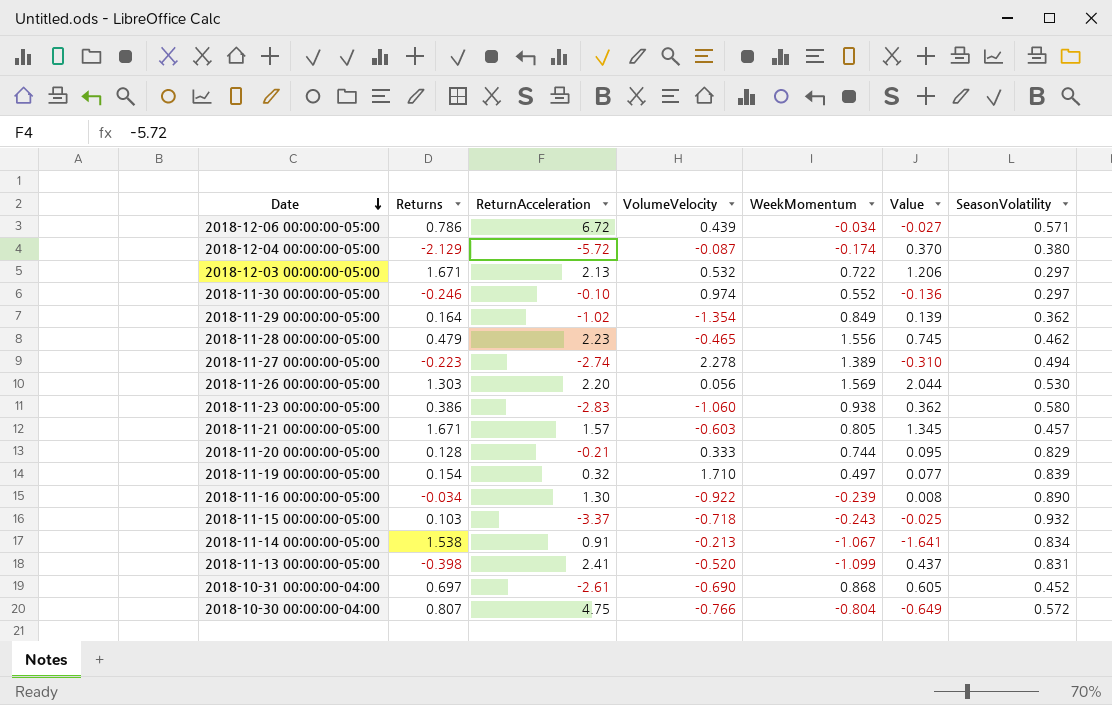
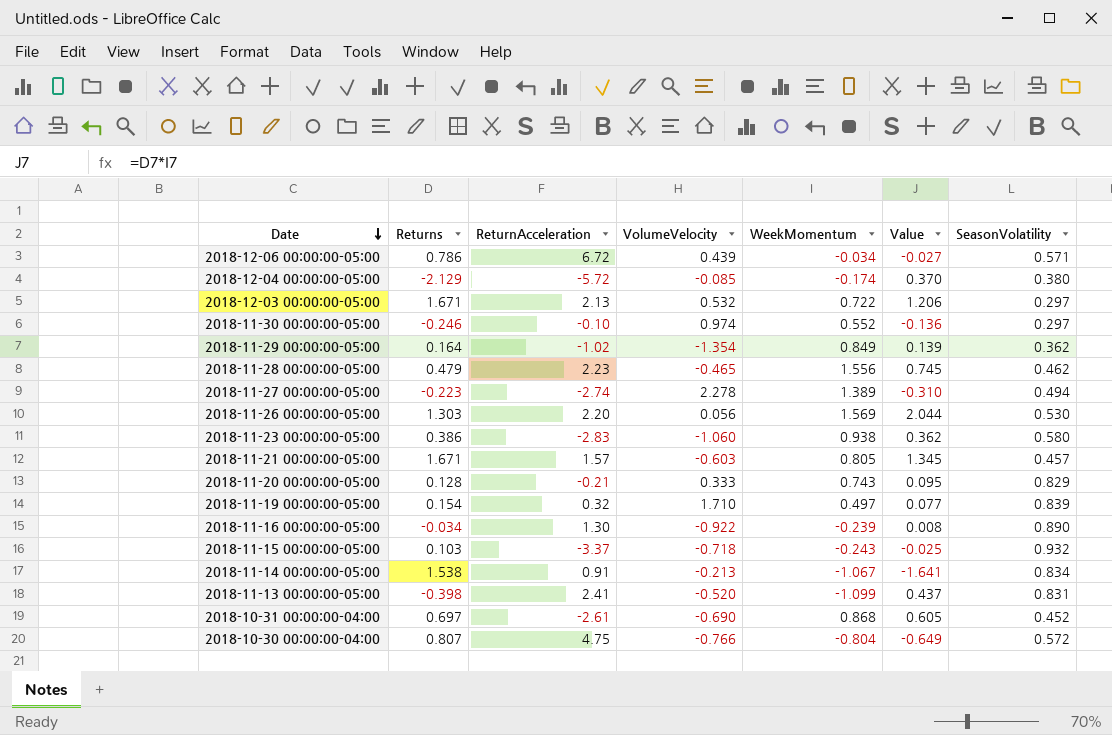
2018-12-04 00:00:00-05:00 | VolumeVelocity: -0.087 -> -0.085
2018-11-20 00:00:00-05:00 | WeekMomentum: 0.744 -> 0.743

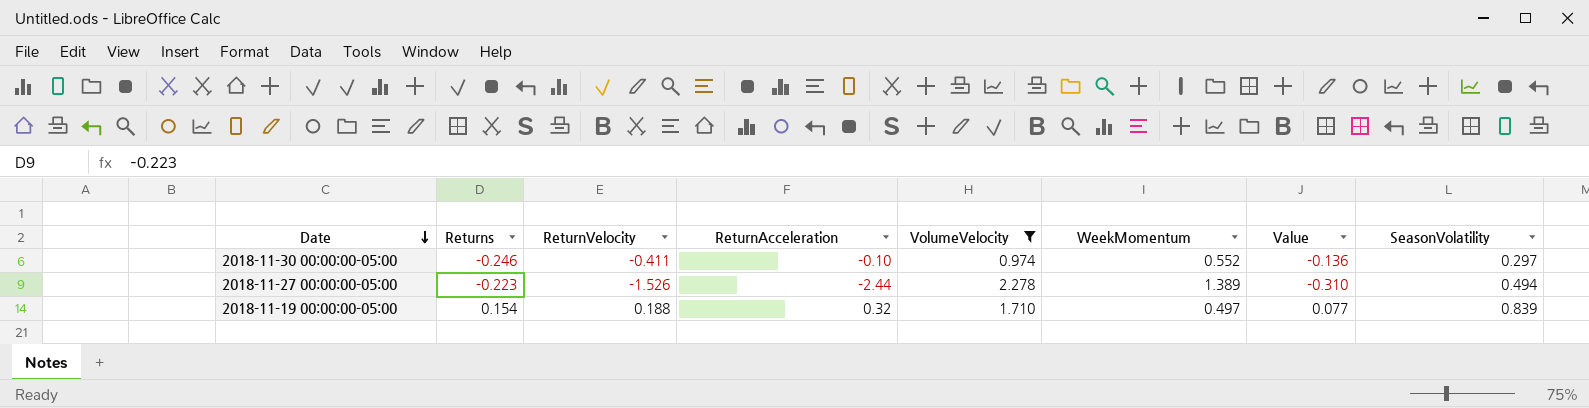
filter: none -> VolumeVelocity >= 0.974
column ReturnVelocity | position: none -> 3
2018-11-27 00:00:00-05:00 | ReturnAcceleration: -2.74 -> -2.44

